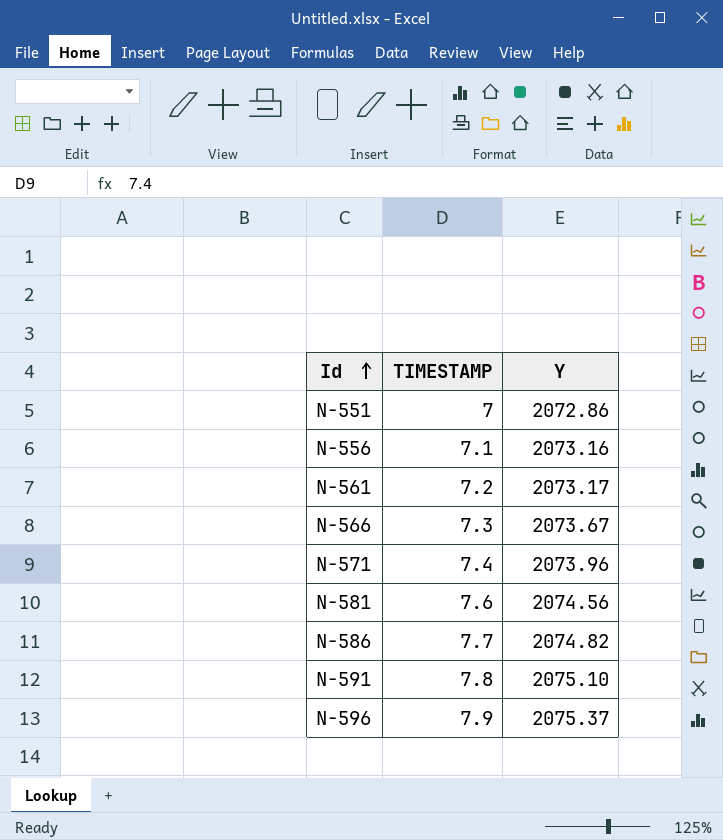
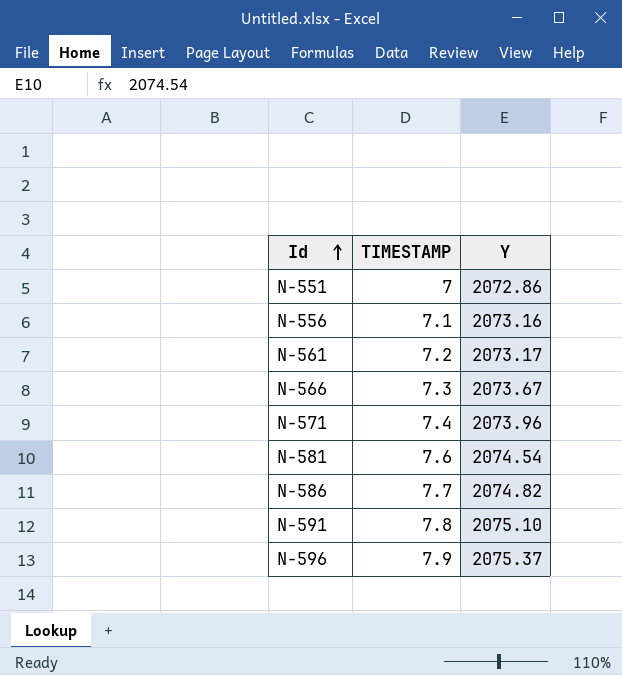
N-581 | Y: 2074.56 -> 2074.54

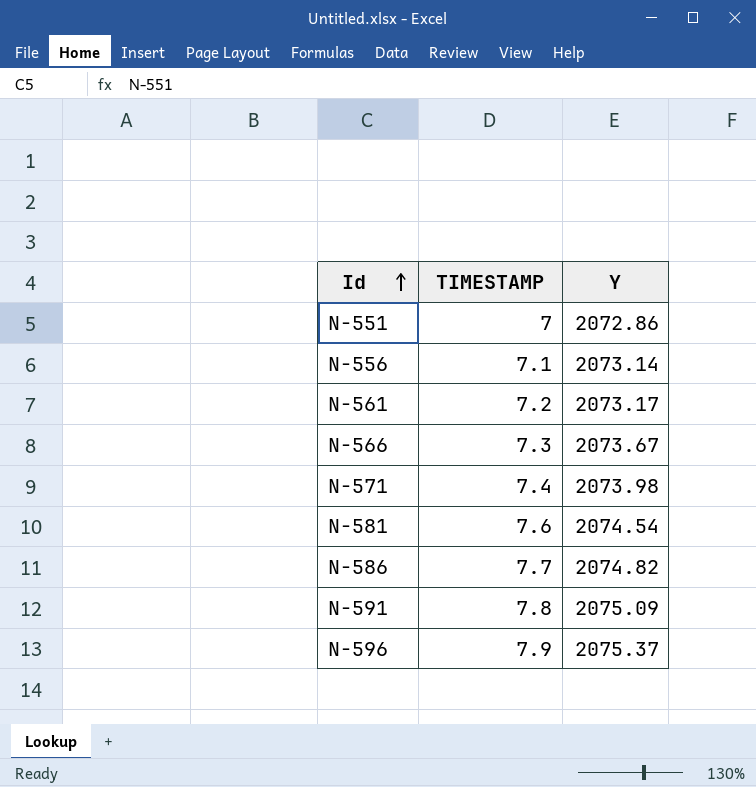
N-556 | Y: 2073.16 -> 2073.14
N-571 | Y: 2073.96 -> 2073.98
N-591 | Y: 2075.10 -> 2075.09

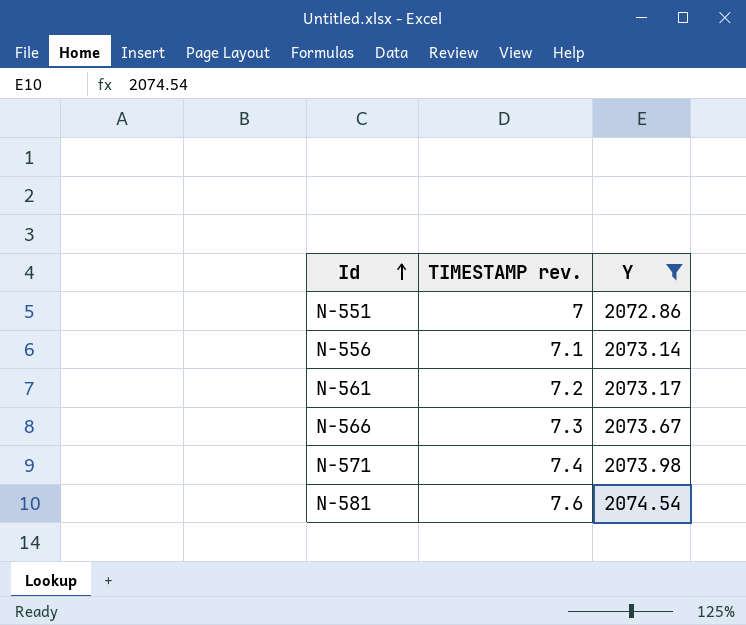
filter: none -> Y <= 2074.54
column name: TIMESTAMP -> TIMESTAMP rev.

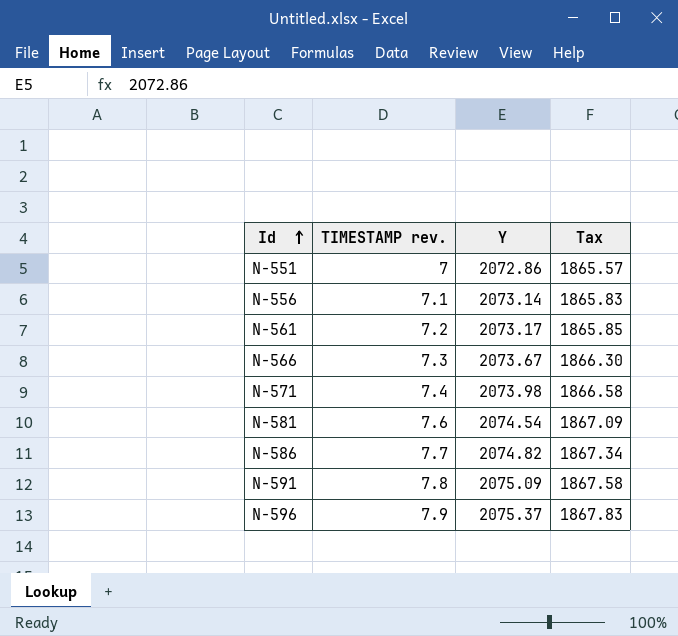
filter: Y <= 2074.54 -> none
column Tax | formula: none -> [Y] * 0.9

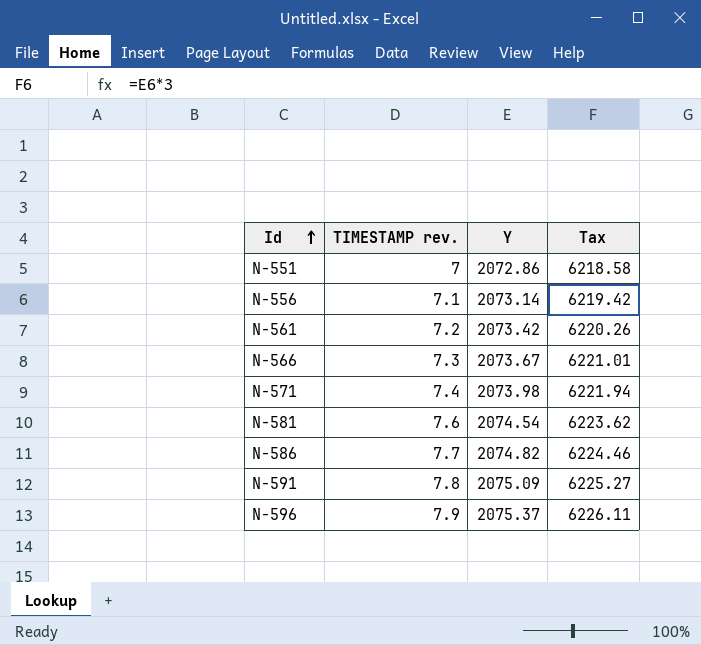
column Tax | formula: [Y] * 0.9 -> [Y] * 3
N-561 | Y: 2073.17 -> 2073.42

